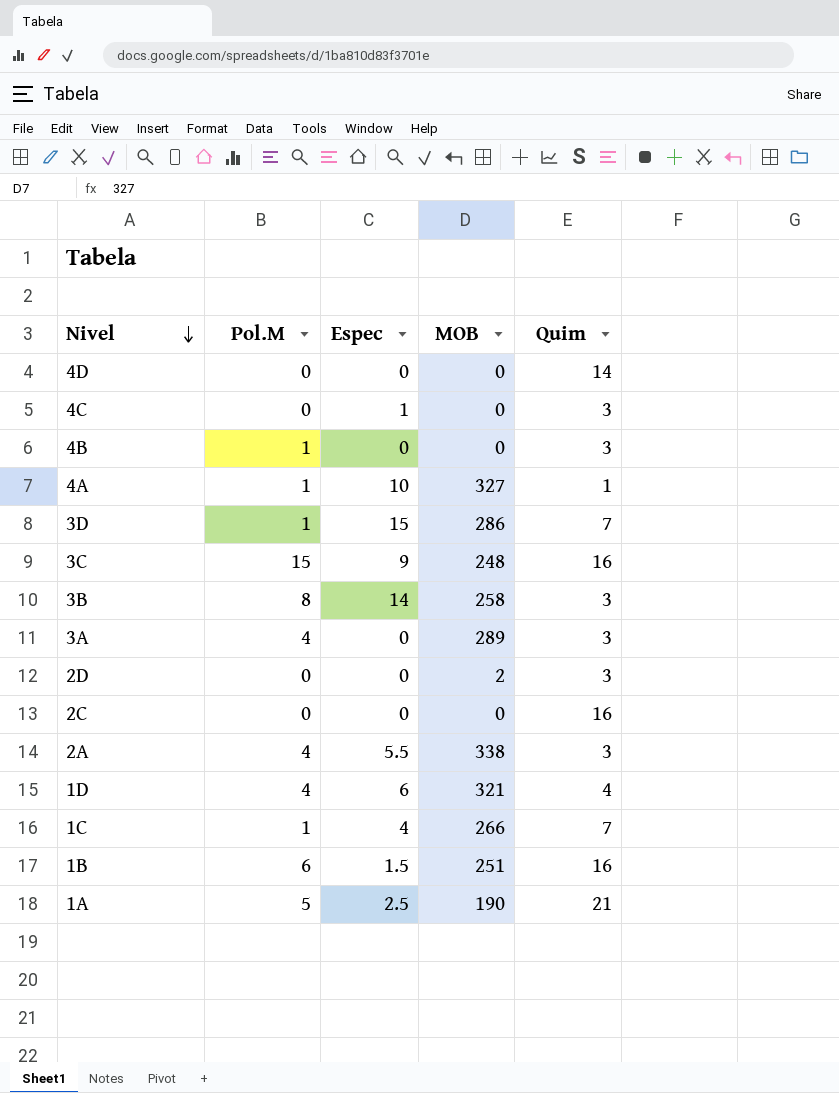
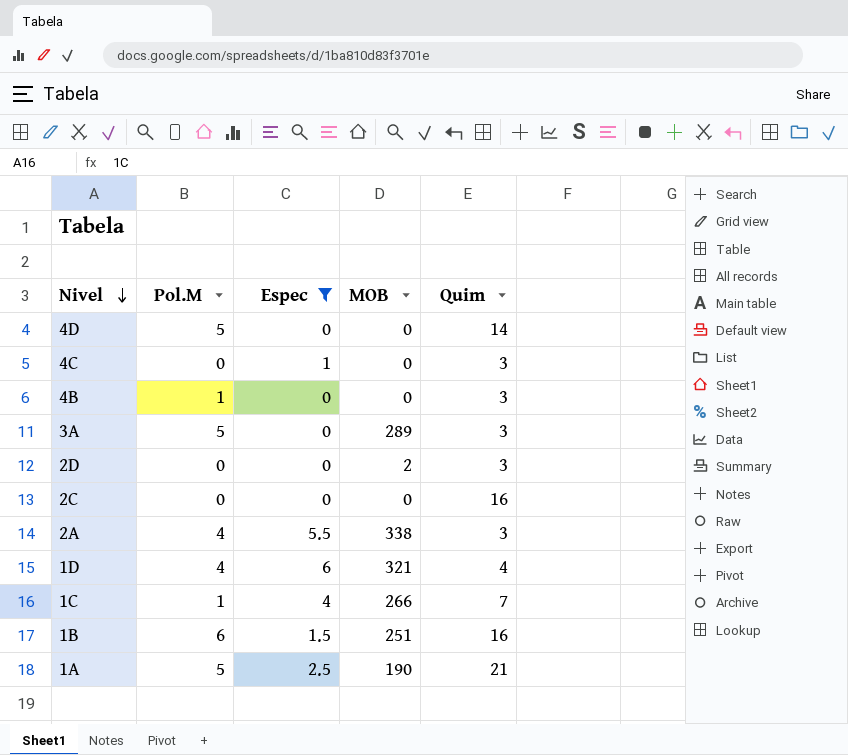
filter: none -> Espec <= 6
4D | Pol.M: 0 -> 5
3A | Pol.M: 4 -> 5

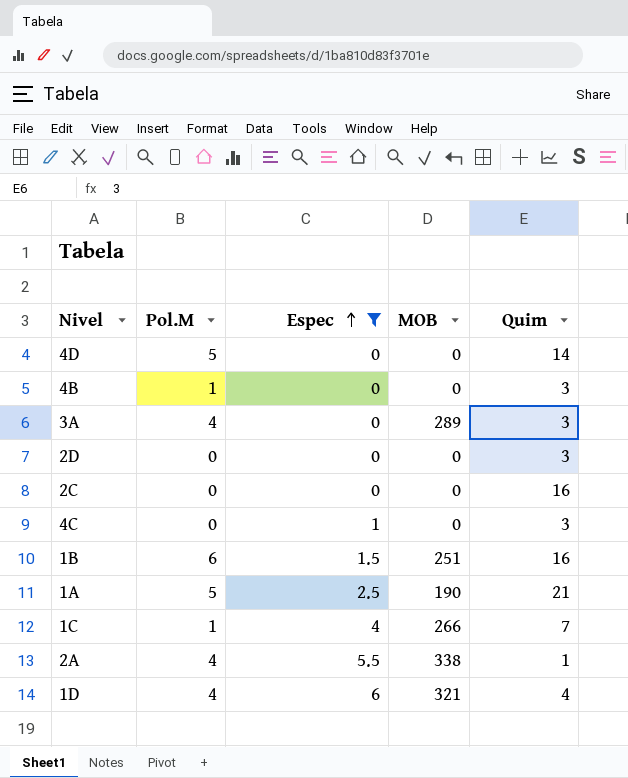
row order: Nivel descending -> Espec ascending
3A | Pol.M: 5 -> 4
2D | MOB: 2 -> 0
2A | Quim: 3 -> 1

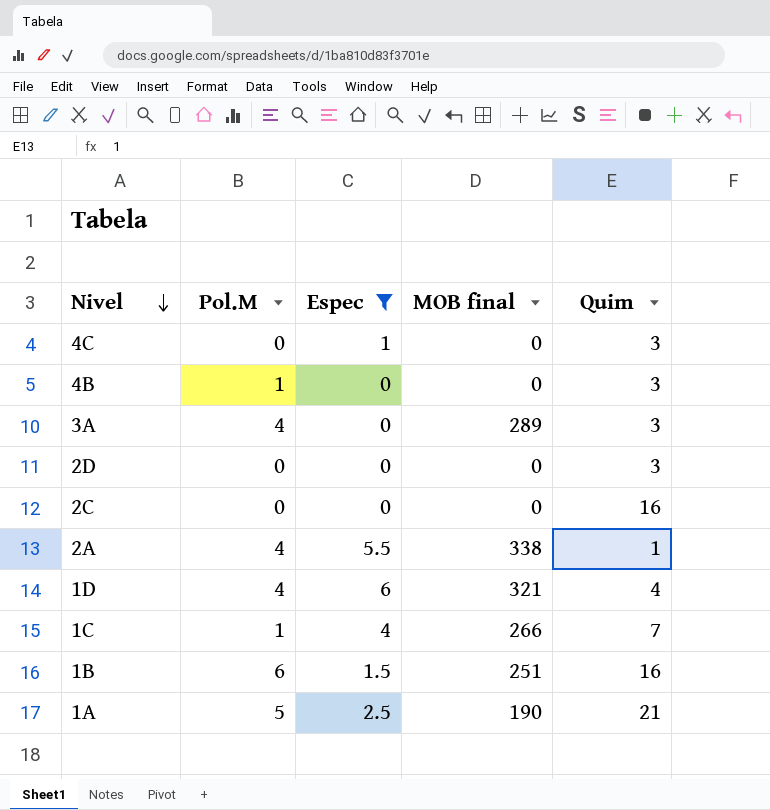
row order: Espec ascending -> Nivel descending
column name: MOB -> MOB final
row 4D: 5 | 0 | 0 | 14 -> none

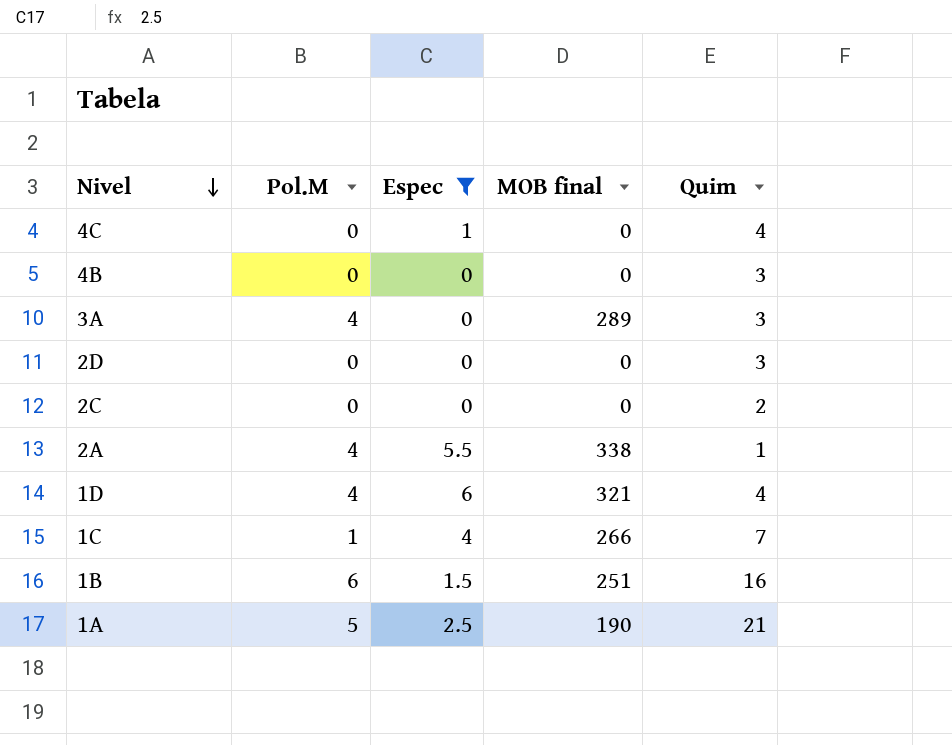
4C | Quim: 3 -> 4
4B | Pol.M: 1 -> 0
2C | Quim: 16 -> 2

